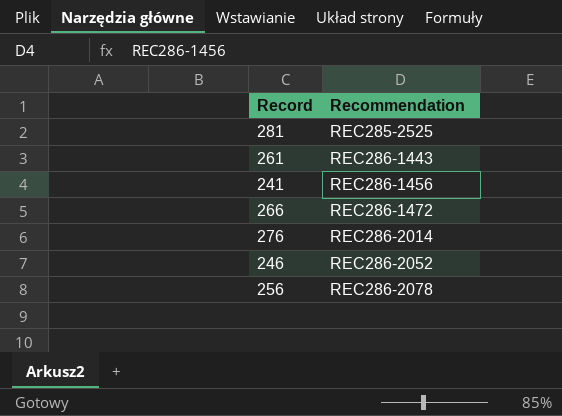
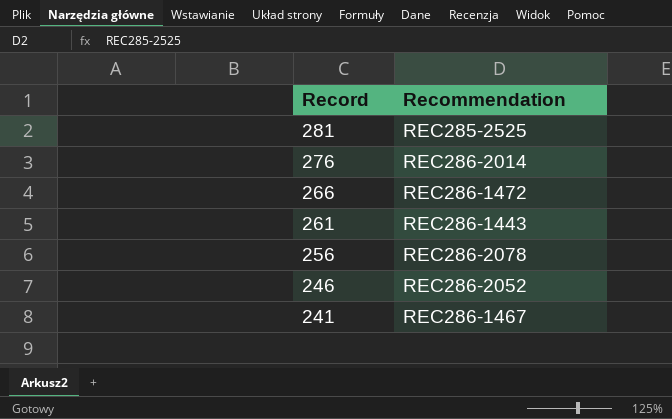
row order: Recommendation ascending -> Record descending
241 | Recommendation: REC286-1456 -> REC286-1467

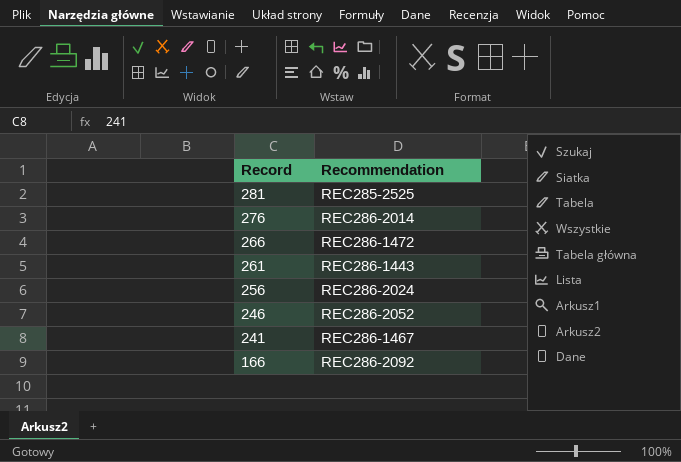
256 | Recommendation: REC286-2078 -> REC286-2024
row 166: none -> REC286-2092

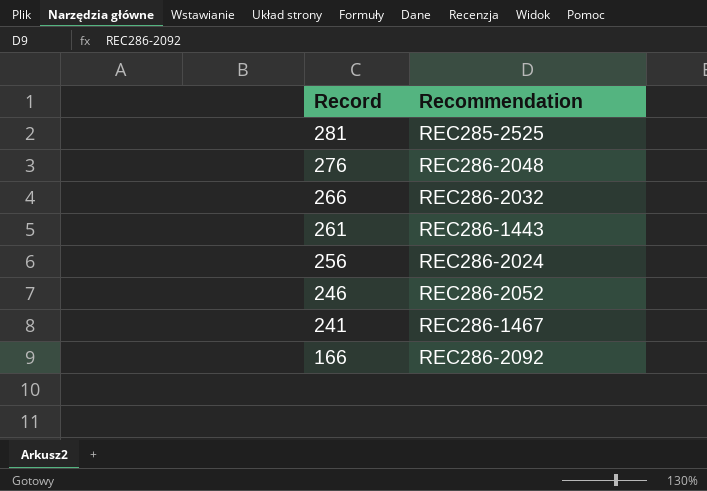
276 | Recommendation: REC286-2014 -> REC286-2048
266 | Recommendation: REC286-1472 -> REC286-2032

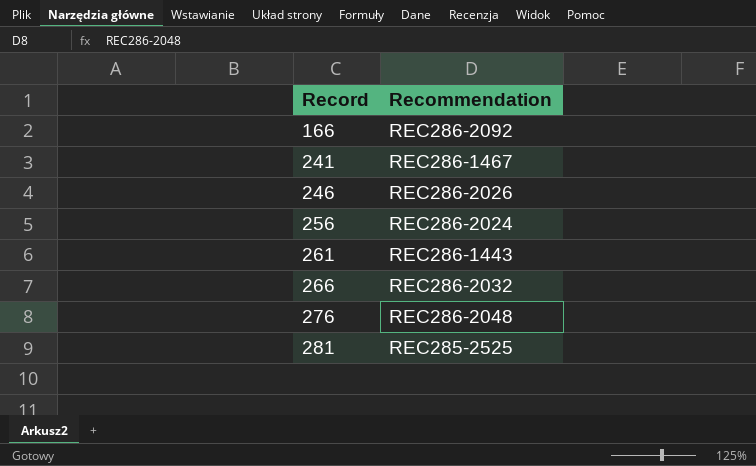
row order: Record descending -> Record ascending
246 | Recommendation: REC286-2052 -> REC286-2026

